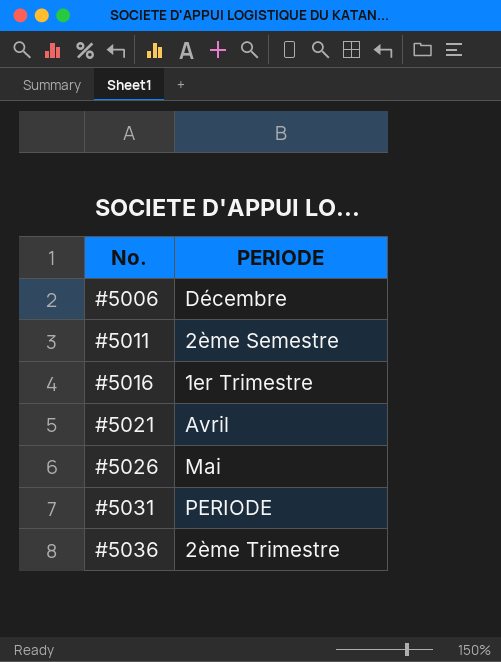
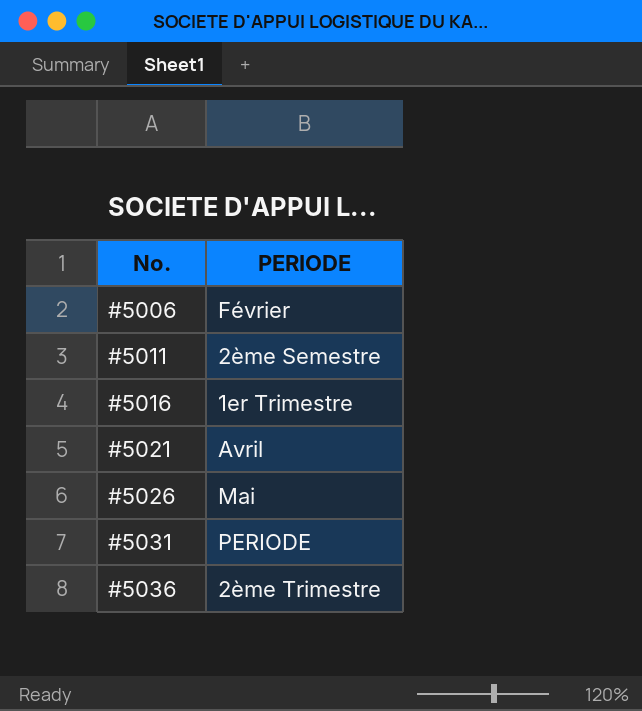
#5006 | PERIODE: Décembre -> Février

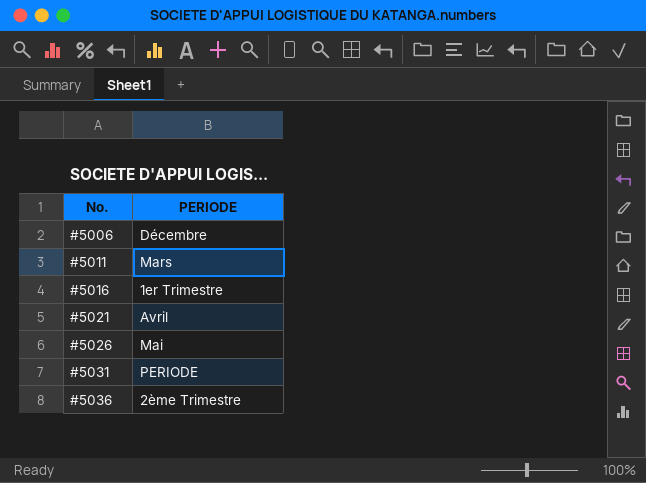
#5006 | PERIODE: Février -> Décembre
#5011 | PERIODE: 2ème Semestre -> Mars

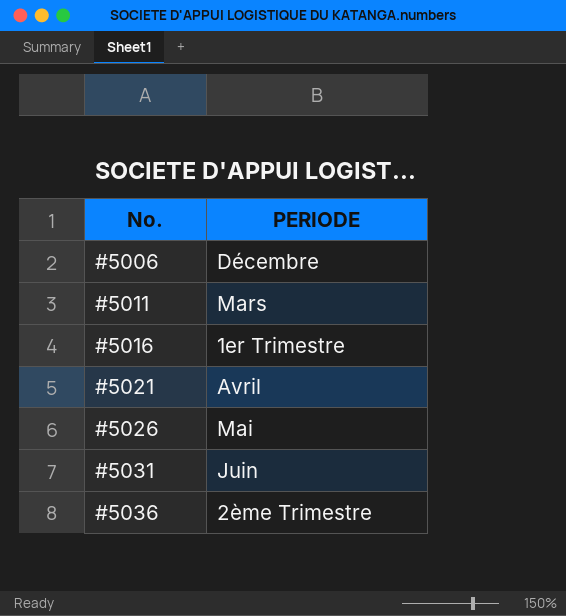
#5031 | PERIODE: PERIODE -> Juin

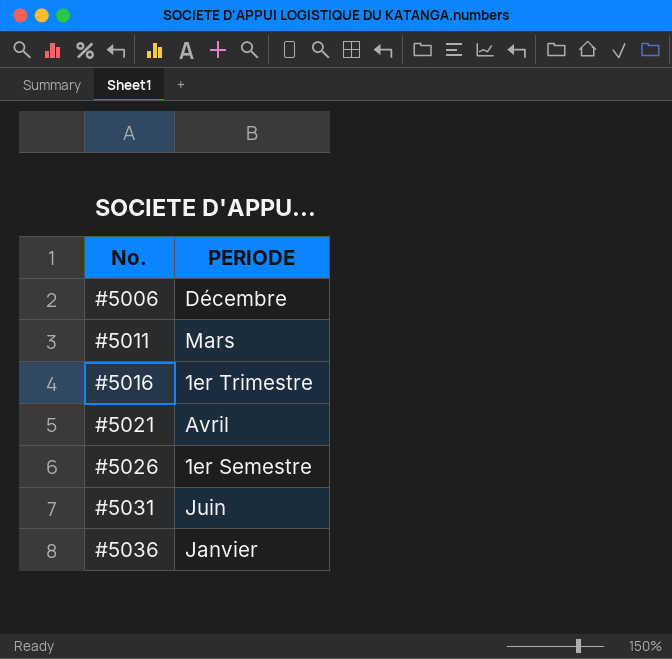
#5026 | PERIODE: Mai -> 1er Semestre
#5036 | PERIODE: 2ème Trimestre -> Janvier

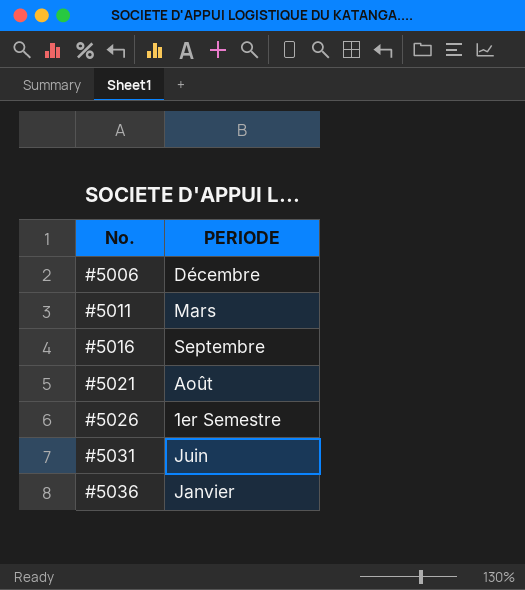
#5016 | PERIODE: 1er Trimestre -> Septembre
#5021 | PERIODE: Avril -> Août

